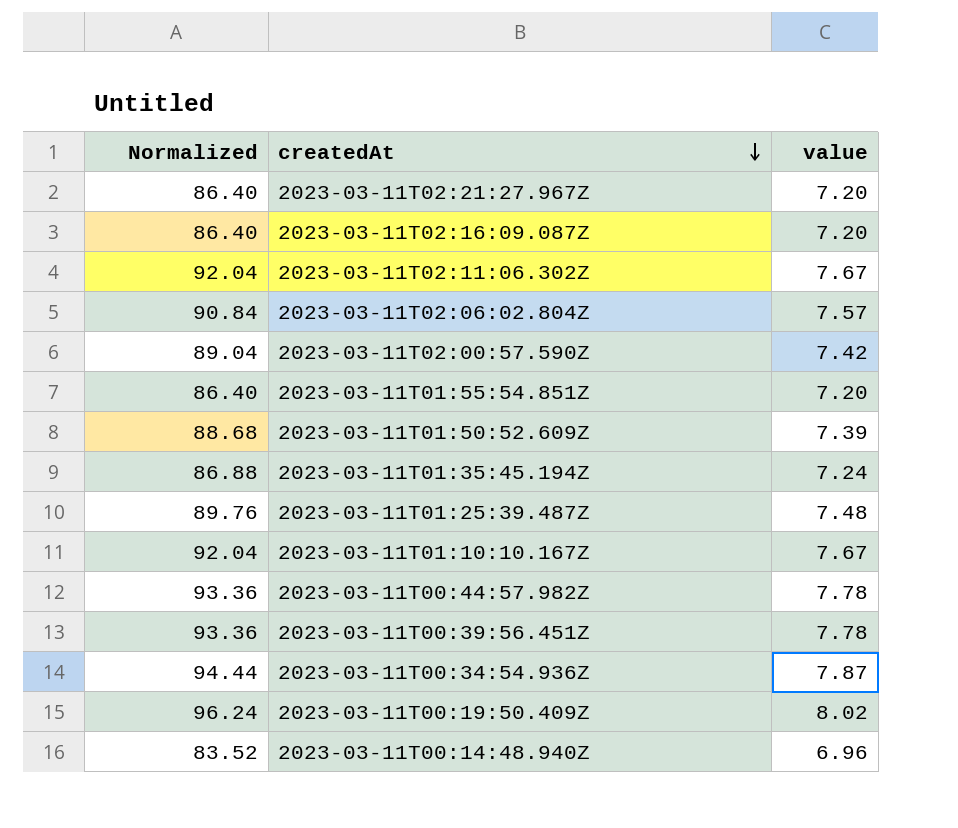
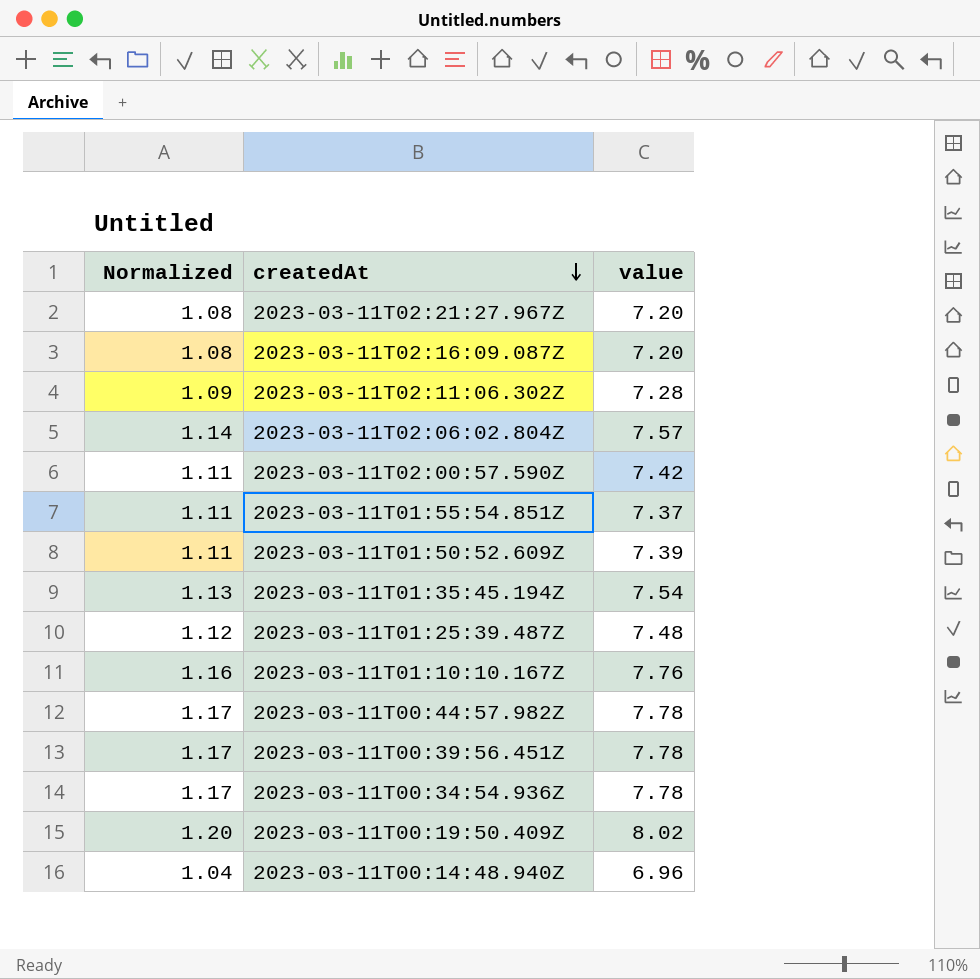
column Normalized | formula: [value] * 12 -> [value] * 0.15
2023-03-11T02:11:06.302Z | value: 7.67 -> 7.28
2023-03-11T01:55:54.851Z | value: 7.20 -> 7.37
2023-03-11T01:35:45.194Z | value: 7.24 -> 7.54
2023-03-11T01:10:10.167Z | value: 7.67 -> 7.76
2023-03-11T00:34:54.936Z | value: 7.87 -> 7.78

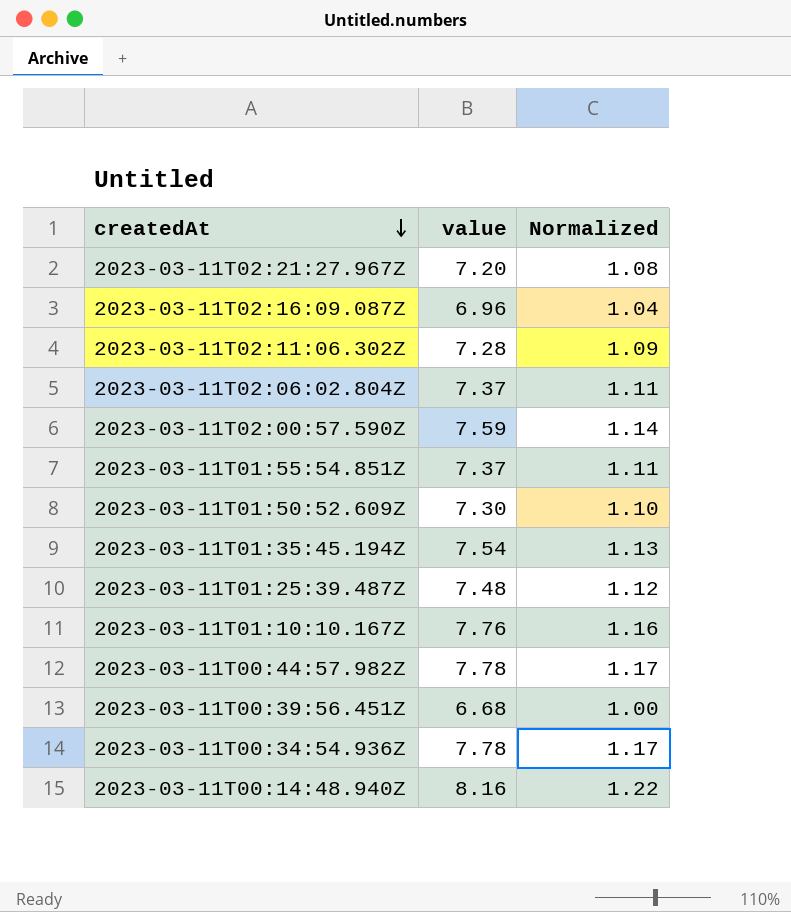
column Normalized | position: 1 -> 3
row 2023-03-11T00:19:50.409Z: 1.20 | 8.02 -> none
2023-03-11T02:16:09.087Z | value: 7.20 -> 6.96
2023-03-11T02:16:09.087Z | Normalized: 1.08 -> 1.04
2023-03-11T02:06:02.804Z | value: 7.57 -> 7.37
2023-03-11T02:06:02.804Z | Normalized: 1.14 -> 1.11
2023-03-11T02:00:57.590Z | value: 7.42 -> 7.59
2023-03-11T02:00:57.590Z | Normalized: 1.11 -> 1.14
2023-03-11T01:50:52.609Z | value: 7.39 -> 7.30
2023-03-11T01:50:52.609Z | Normalized: 1.11 -> 1.10
2023-03-11T00:39:56.451Z | value: 7.78 -> 6.68
2023-03-11T00:39:56.451Z | Normalized: 1.17 -> 1.00
2023-03-11T00:14:48.940Z | value: 6.96 -> 8.16
2023-03-11T00:14:48.940Z | Normalized: 1.04 -> 1.22

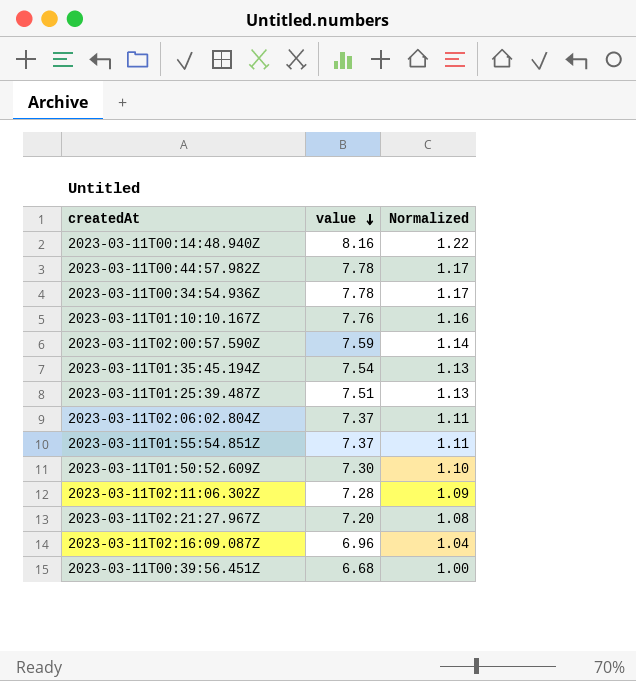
row order: createdAt descending -> value descending
2023-03-11T01:25:39.487Z | value: 7.48 -> 7.51
2023-03-11T01:25:39.487Z | Normalized: 1.12 -> 1.13

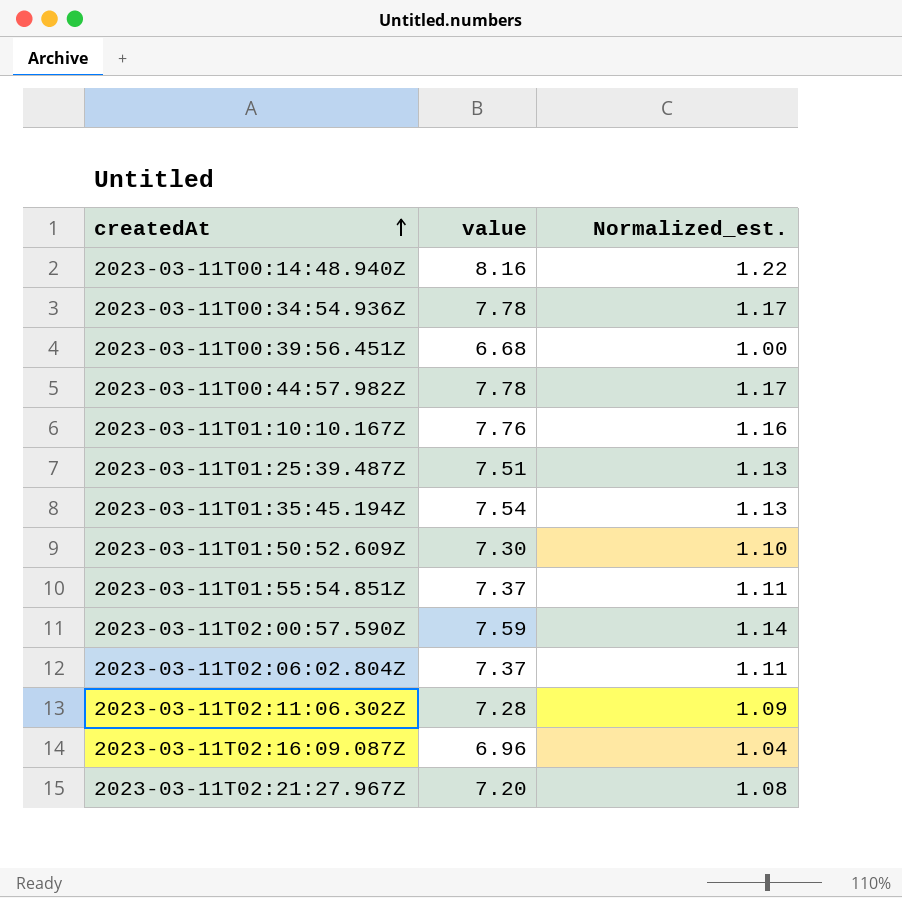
row order: value descending -> createdAt ascending
column name: Normalized -> Normalized_est.

